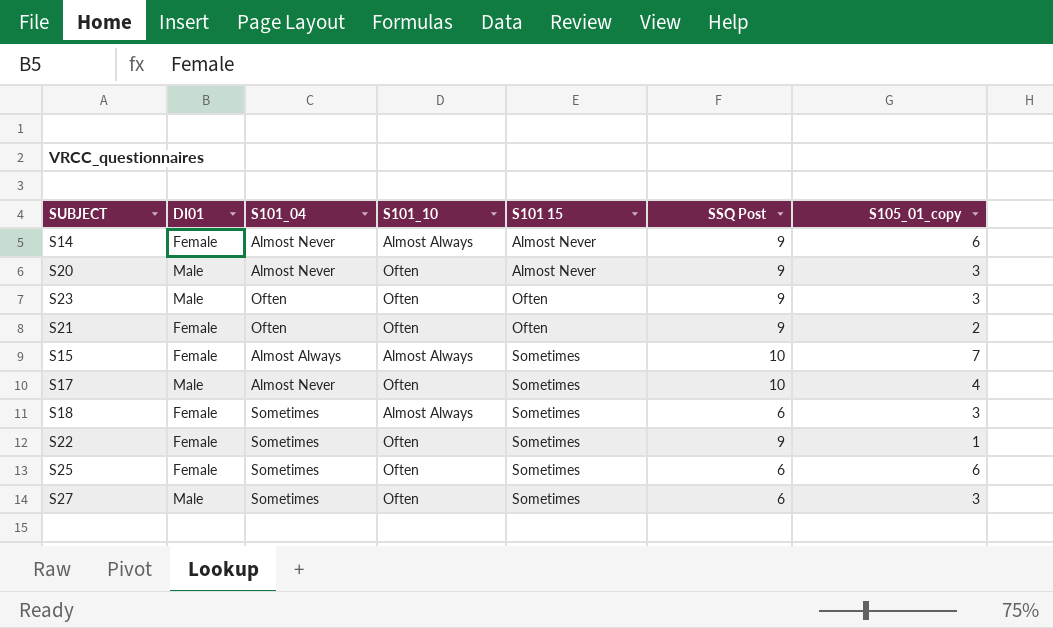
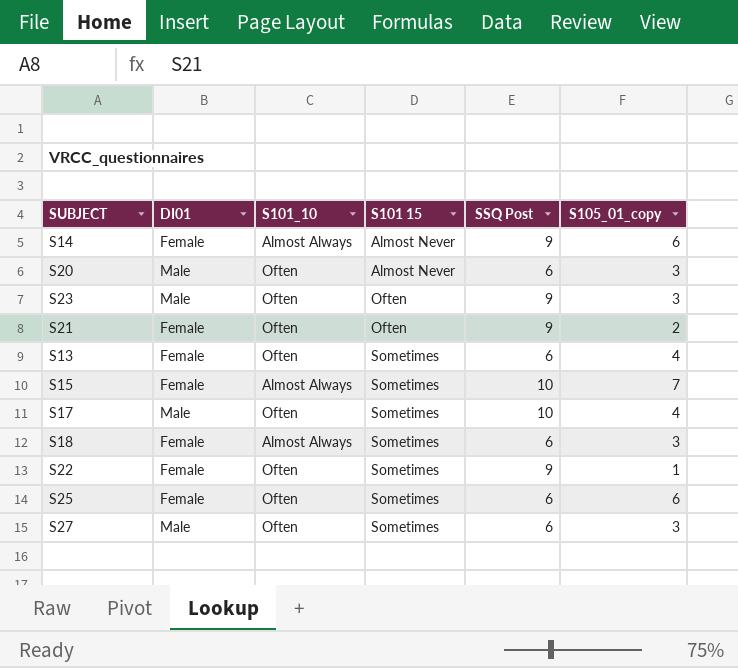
column S101_04 | position: 3 -> none
S20 | SSQ Post: 9 -> 6
row S13: none -> Female | Often | Sometimes | 6 | 4

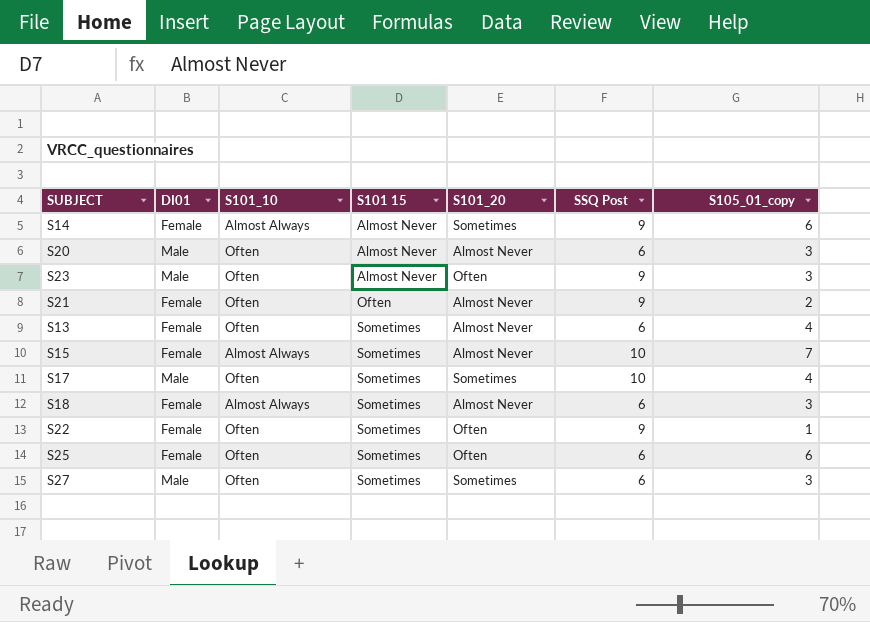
column S101_20 | position: none -> 5
S23 | S101 15: Often -> Almost Never

